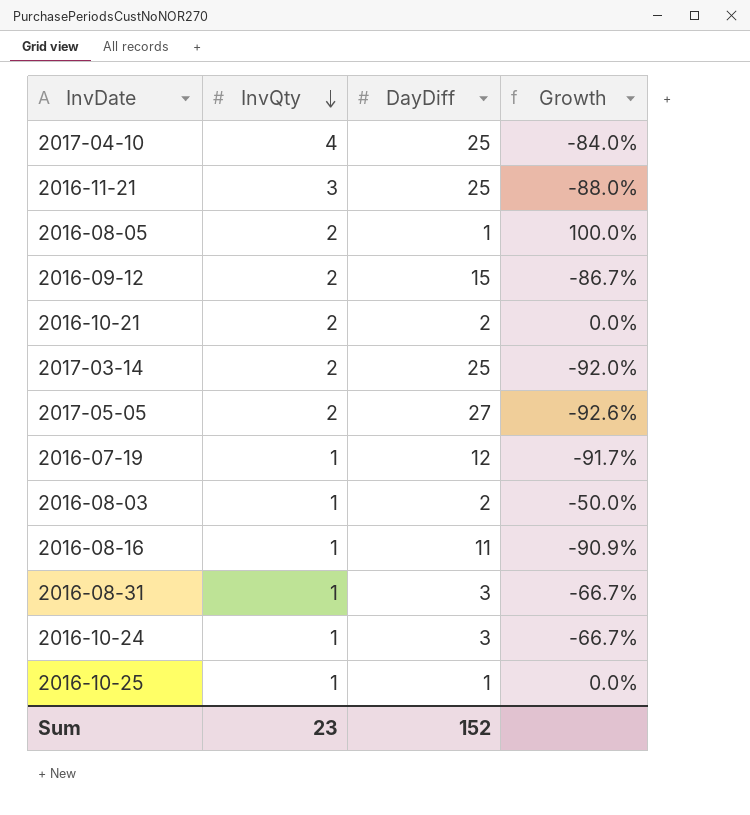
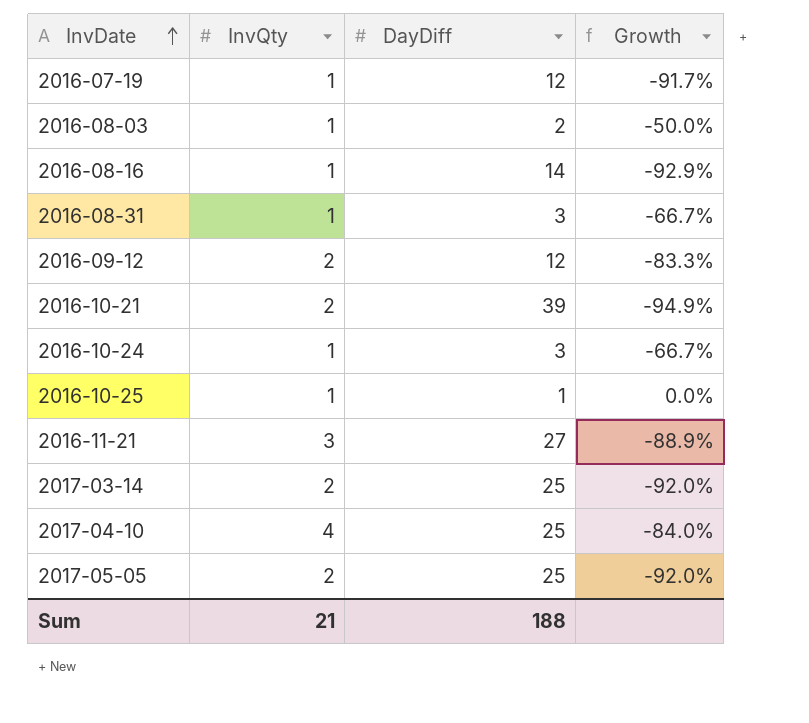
row order: InvQty descending -> InvDate ascending
row 2016-08-05: 2 | 1 | 100.0% -> none
2016-08-16 | DayDiff: 11 -> 14
2016-08-16 | Growth: -90.9% -> -92.9%
2016-09-12 | DayDiff: 15 -> 12
2016-09-12 | Growth: -86.7% -> -83.3%
2016-10-21 | DayDiff: 2 -> 39
2016-10-21 | Growth: 0.0% -> -94.9%
2016-11-21 | DayDiff: 25 -> 27
2016-11-21 | Growth: -88.0% -> -88.9%
2017-05-05 | DayDiff: 27 -> 25
2017-05-05 | Growth: -92.6% -> -92.0%
Sum | InvQty: 23 -> 21
Sum | DayDiff: 152 -> 188

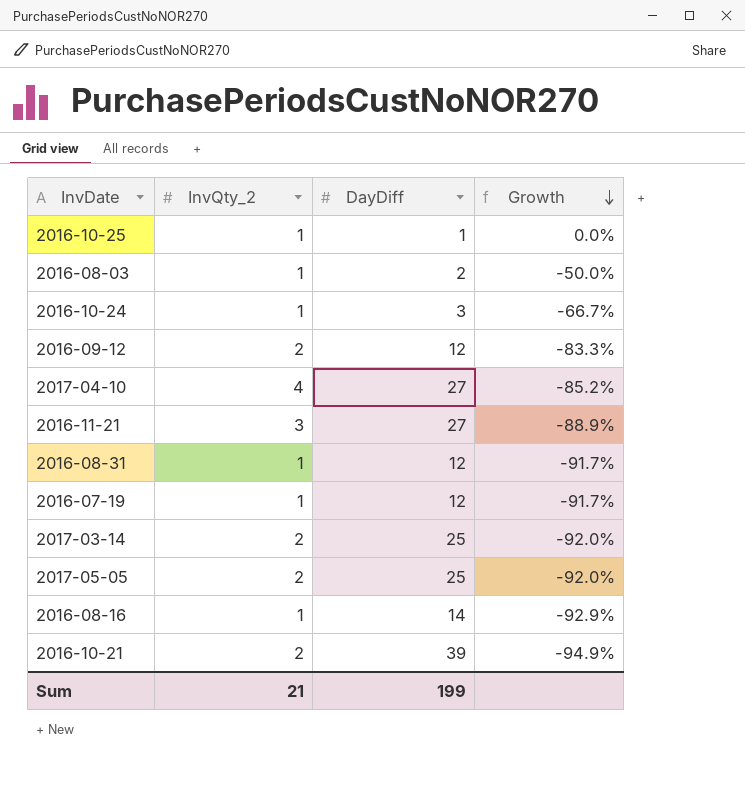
row order: InvDate ascending -> Growth descending
column name: InvQty -> InvQty_2
2017-04-10 | DayDiff: 25 -> 27
2017-04-10 | Growth: -84.0% -> -85.2%
2016-08-31 | DayDiff: 3 -> 12
2016-08-31 | Growth: -66.7% -> -91.7%
Sum | DayDiff: 188 -> 199

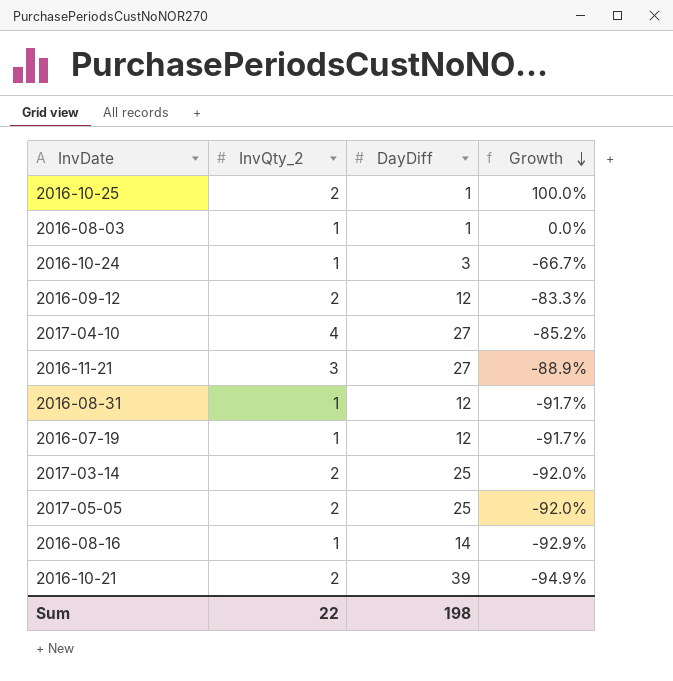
2016-10-25 | InvQty_2: 1 -> 2
2016-10-25 | Growth: 0.0% -> 100.0%
2016-08-03 | DayDiff: 2 -> 1
2016-08-03 | Growth: -50.0% -> 0.0%
Sum | InvQty_2: 21 -> 22
Sum | DayDiff: 199 -> 198

